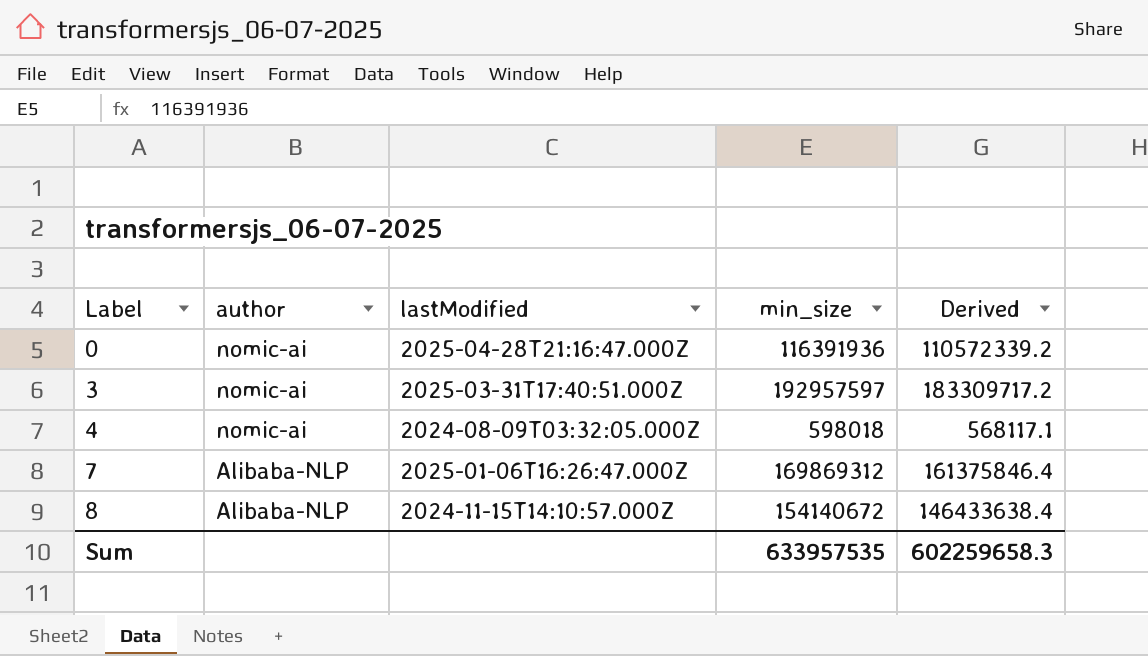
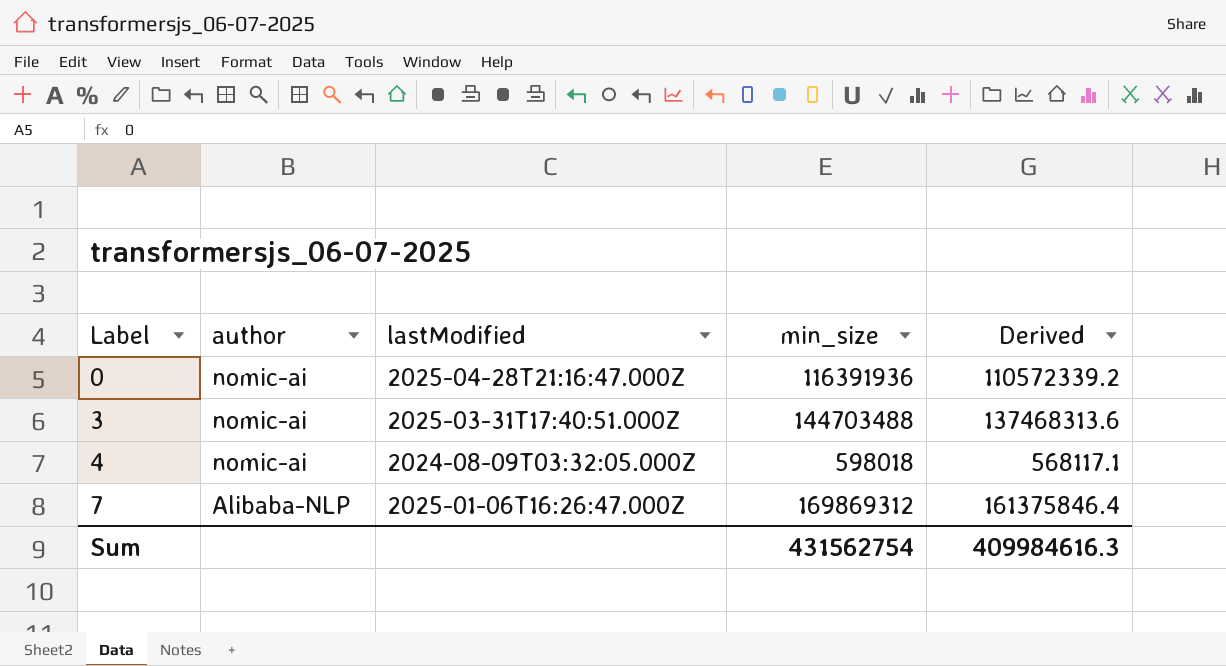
row 8: Alibaba-NLP | 2024-11-15T14:10:57.000Z | 154140672 | 146433638.4 -> none
3 | min_size: 192957597 -> 144703488
3 | Derived: 183309717.2 -> 137468313.6
Sum | min_size: 633957535 -> 431562754
Sum | Derived: 602259658.3 -> 409984616.3

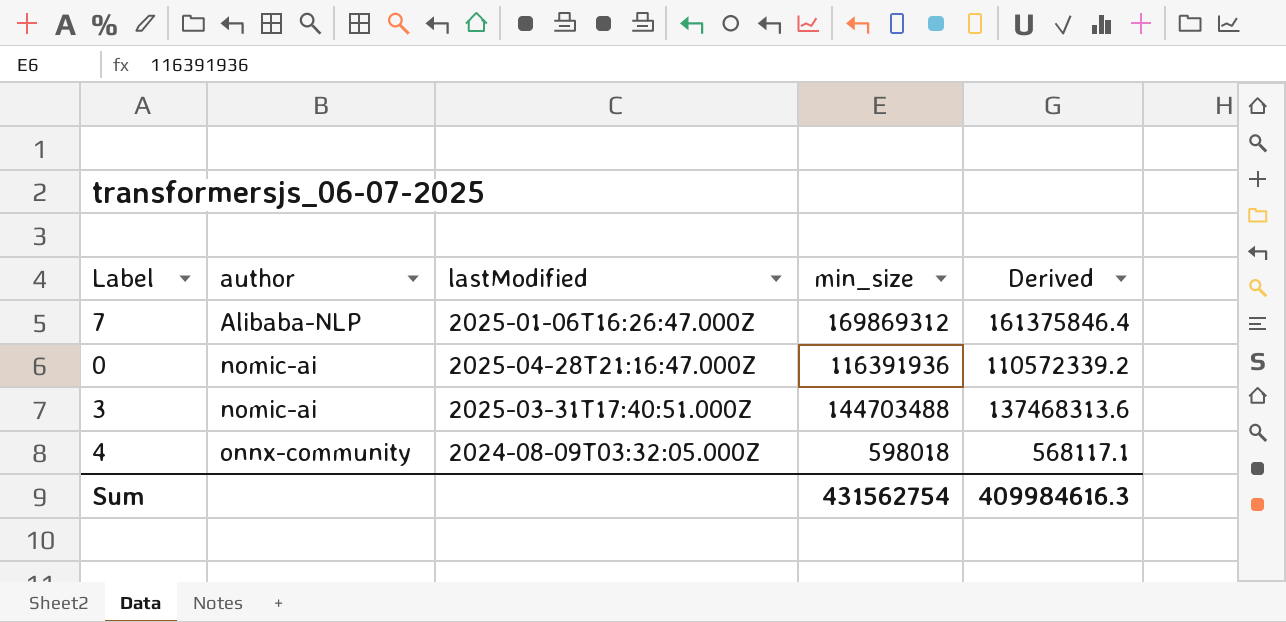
row order: Label ascending -> author ascending
4 | author: nomic-ai -> onnx-community

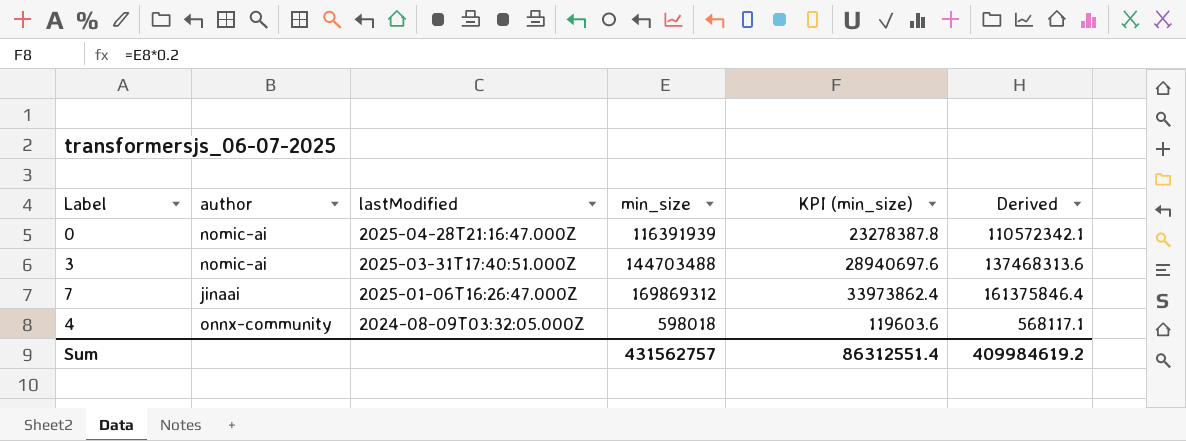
row order: author ascending -> lastModified descending
column KPI (min_size) | formula: none -> [min_size] * 0.2
0 | min_size: 116391936 -> 116391939
0 | Derived: 110572339.2 -> 110572342.1
7 | author: Alibaba-NLP -> jinaai
Sum | min_size: 431562754 -> 431562757
Sum | Derived: 409984616.3 -> 409984619.2

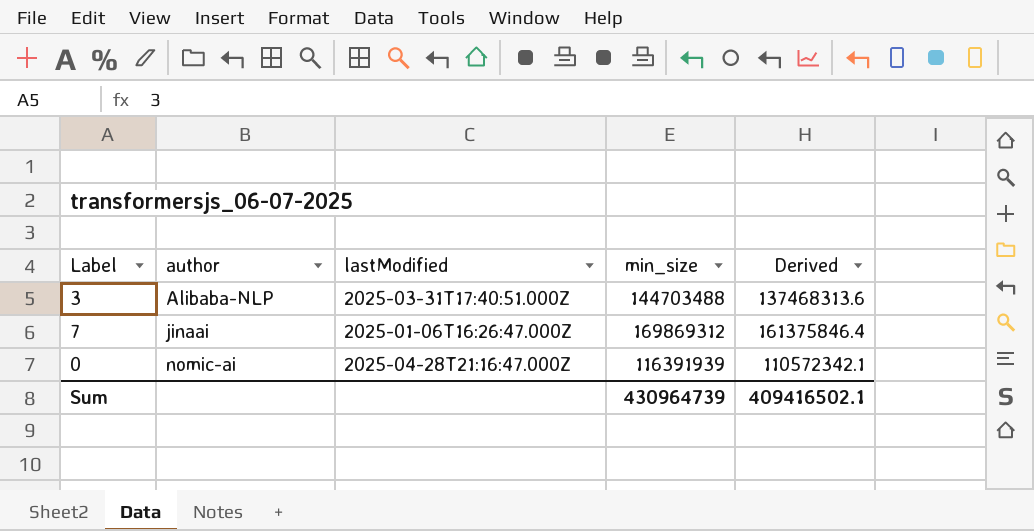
row order: lastModified descending -> author ascending
column KPI (min_size) | formula: [min_size] * 0.2 -> none
row 4: onnx-community | 2024-08-09T03:32:05.000Z | 598018 | 119603.6 | 568117.1 -> none
3 | author: nomic-ai -> Alibaba-NLP
Sum | min_size: 431562757 -> 430964739
Sum | Derived: 409984619.2 -> 409416502.1

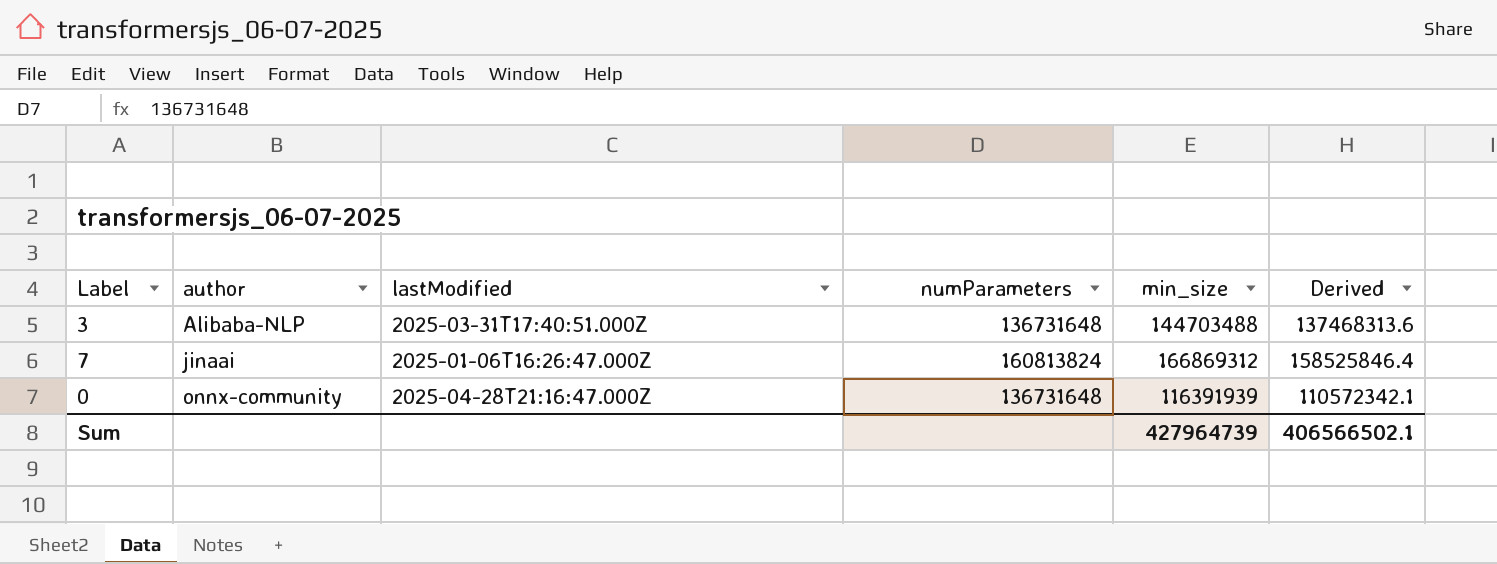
column numParameters | position: none -> 4
7 | min_size: 169869312 -> 166869312
7 | Derived: 161375846.4 -> 158525846.4
0 | author: nomic-ai -> onnx-community
Sum | min_size: 430964739 -> 427964739
Sum | Derived: 409416502.1 -> 406566502.1

